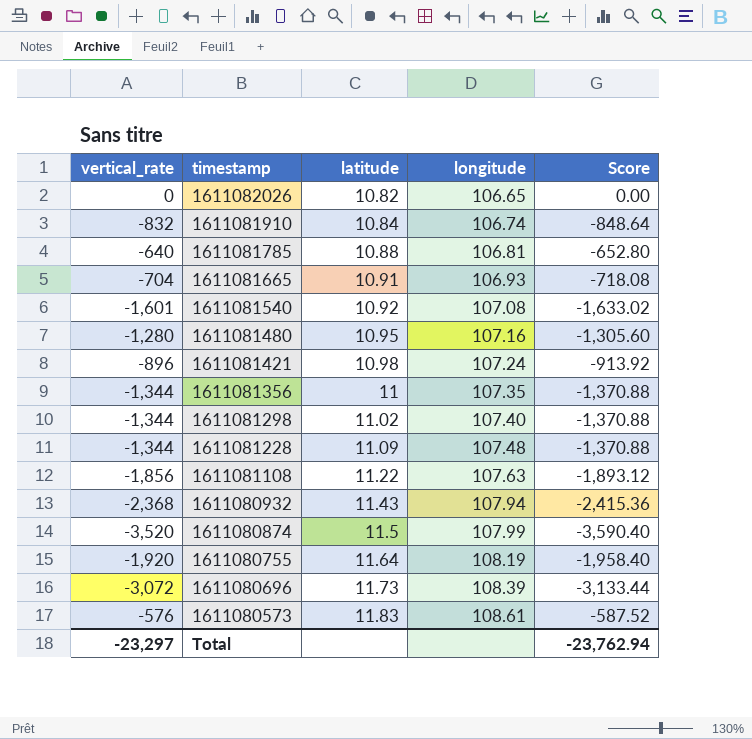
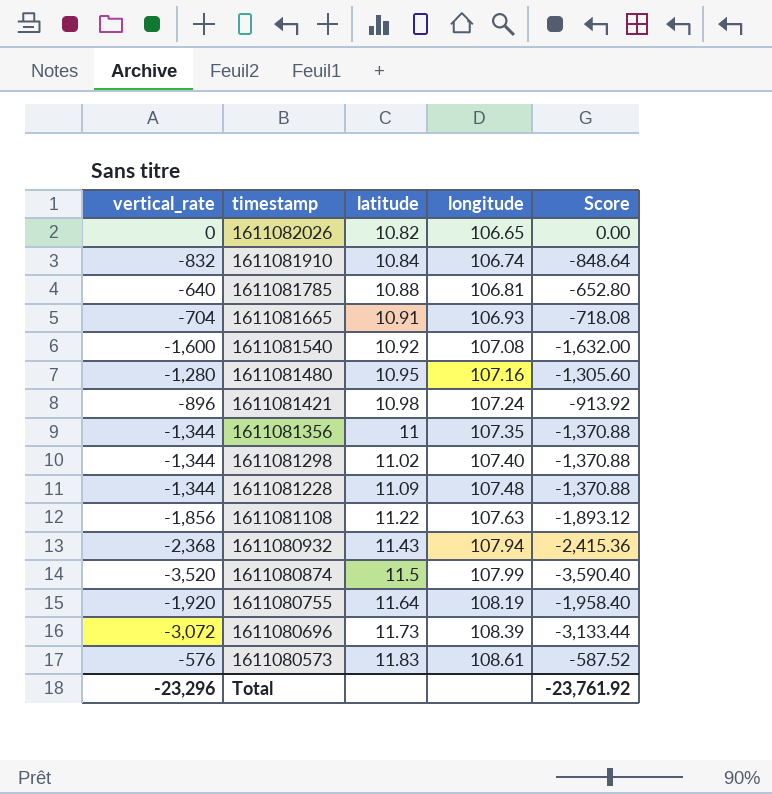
1611081540 | vertical_rate: -1,601 -> -1,600
1611081540 | Score: -1,633.02 -> -1,632.00
Total | vertical_rate: -23,297 -> -23,296
Total | Score: -23,762.94 -> -23,761.92

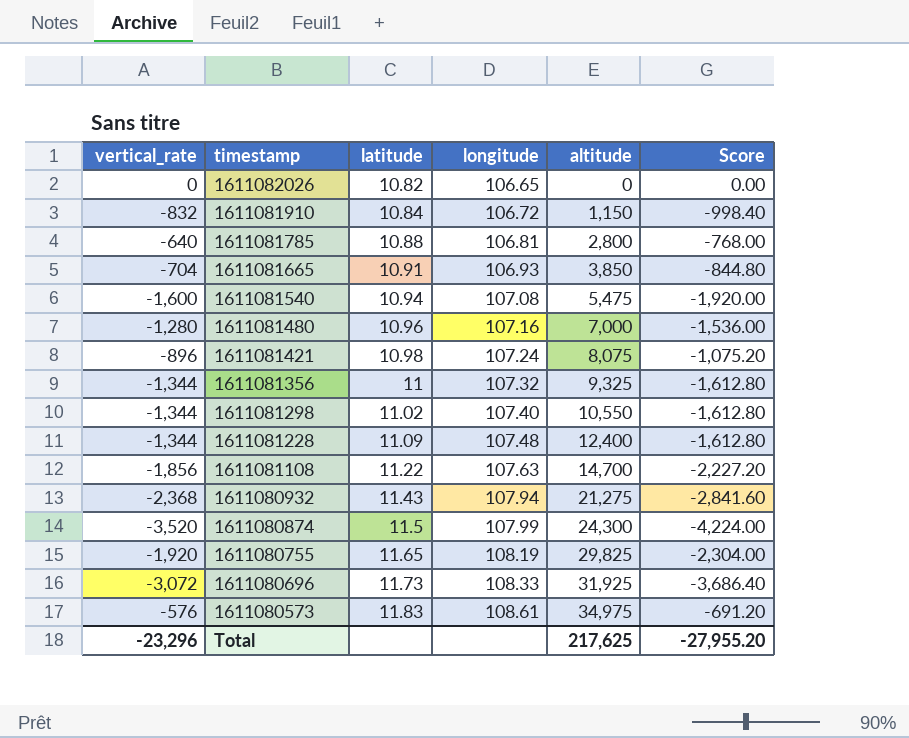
column altitude | position: none -> 5
column Score | formula: [vertical_rate] * 1.02 -> [vertical_rate] * 1.2
1611081910 | longitude: 106.74 -> 106.72
1611081540 | latitude: 10.92 -> 10.94
1611081480 | latitude: 10.95 -> 10.96
1611081356 | longitude: 107.35 -> 107.32
1611080755 | latitude: 11.64 -> 11.65
1611080696 | longitude: 108.39 -> 108.33
Total | Score: -23,761.92 -> -27,955.20

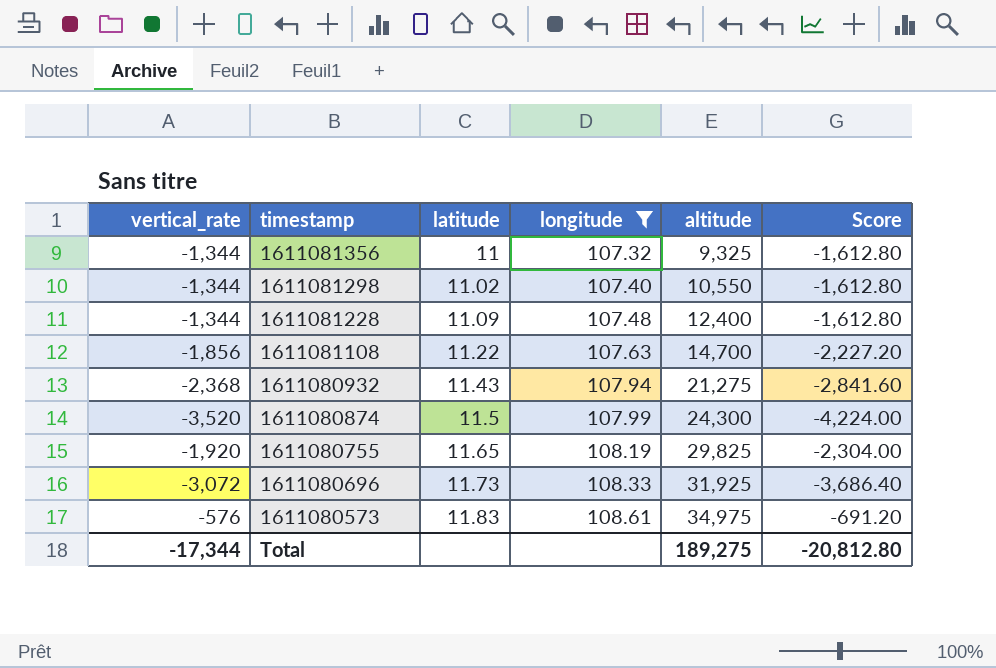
filter: none -> longitude >= 107.32
Total | vertical_rate: -23,296 -> -17,344
Total | altitude: 217,625 -> 189,275
Total | Score: -27,955.20 -> -20,812.80

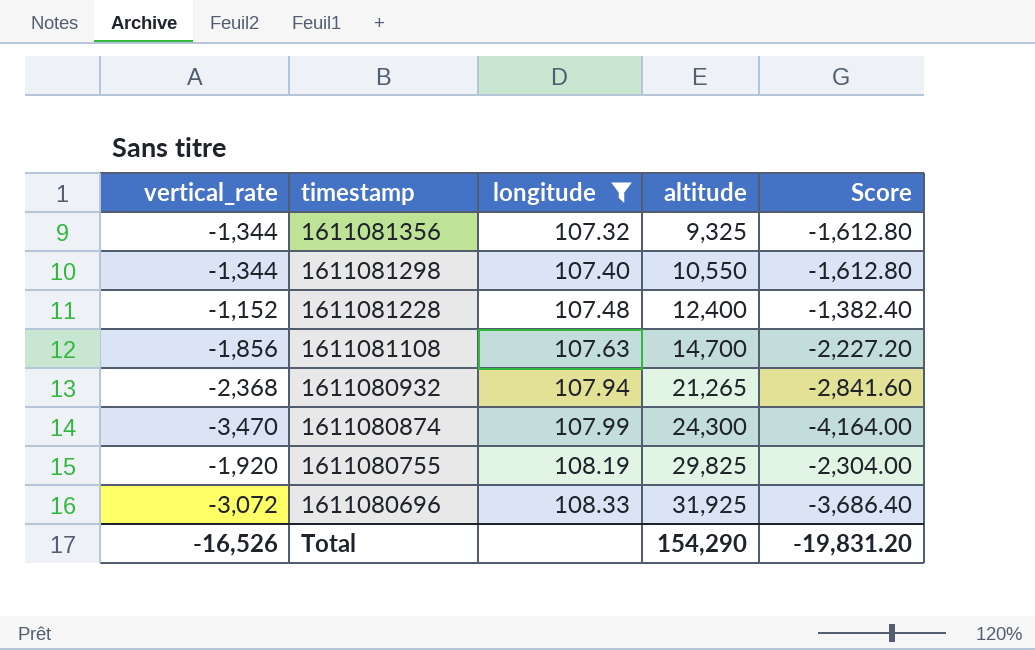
column latitude | position: 3 -> none
row 1611080573: -576 | 11.83 | 108.61 | 34,975 | -691.20 -> none
1611081228 | vertical_rate: -1,344 -> -1,152
1611081228 | Score: -1,612.80 -> -1,382.40
1611080932 | altitude: 21,275 -> 21,265
1611080874 | vertical_rate: -3,520 -> -3,470
1611080874 | Score: -4,224.00 -> -4,164.00
Total | vertical_rate: -17,344 -> -16,526
Total | altitude: 189,275 -> 154,290
Total | Score: -20,812.80 -> -19,831.20

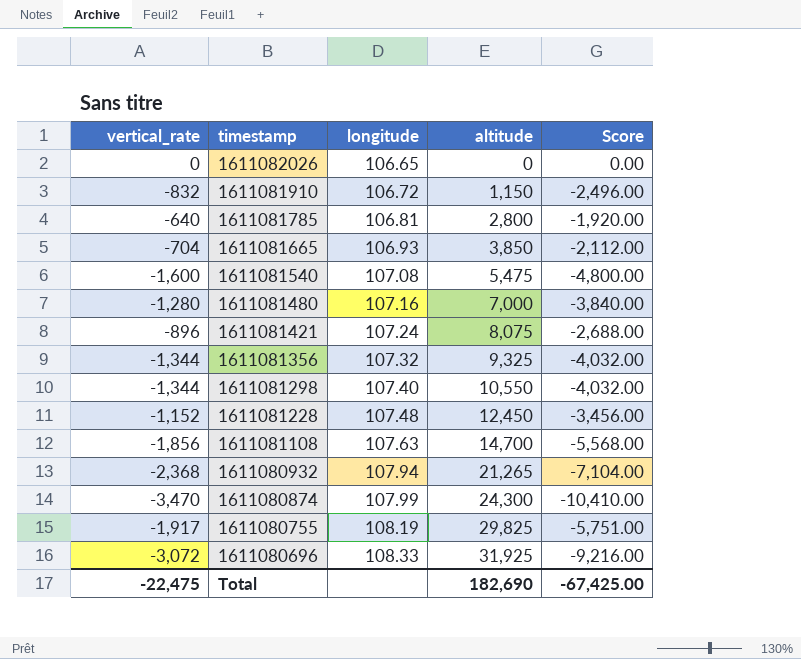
filter: longitude >= 107.32 -> none
column Score | formula: [vertical_rate] * 1.2 -> [vertical_rate] * 3
1611081228 | altitude: 12,400 -> 12,450
1611080755 | vertical_rate: -1,920 -> -1,917
Total | vertical_rate: -16,526 -> -22,475
Total | altitude: 154,290 -> 182,690
Total | Score: -19,831.20 -> -67,425.00

